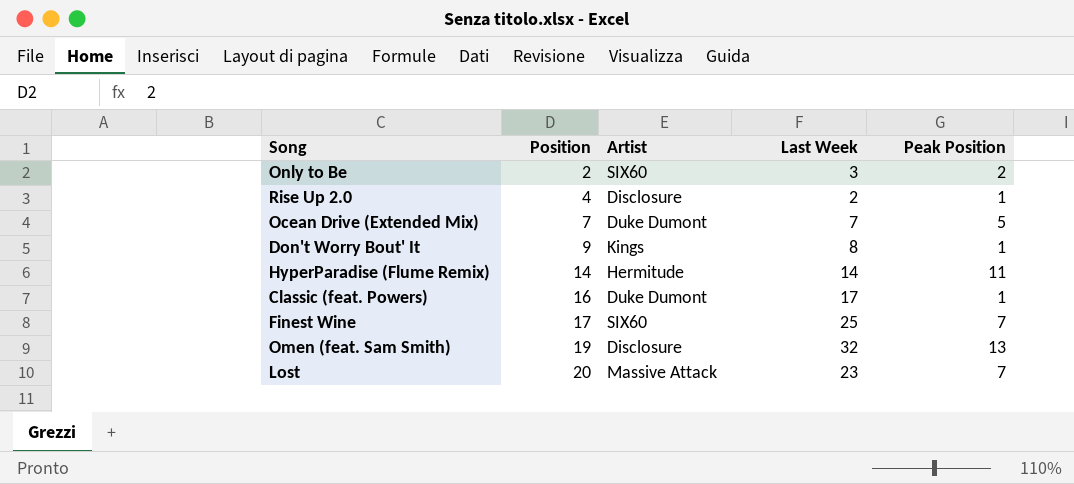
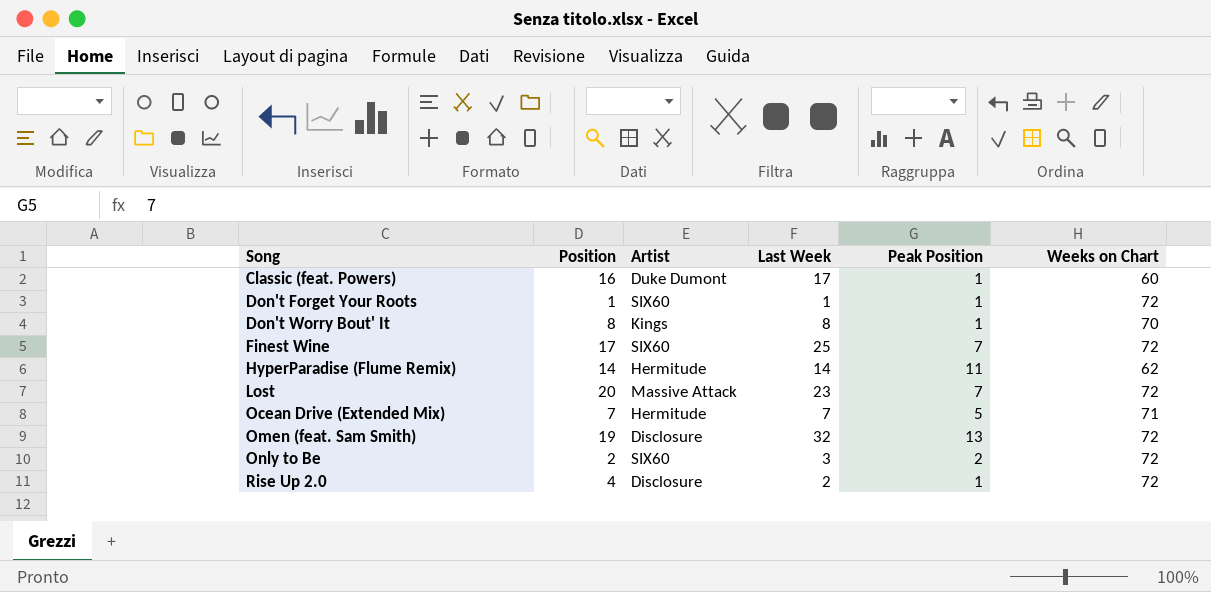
row order: Position ascending -> Song ascending
column Weeks on Chart | position: none -> 6
row Don't Forget Your Roots: none -> 1 | SIX60 | 1 | 1 | 72
Don't Worry Bout' It | Position: 9 -> 8
Ocean Drive (Extended Mix) | Artist: Duke Dumont -> Hermitude

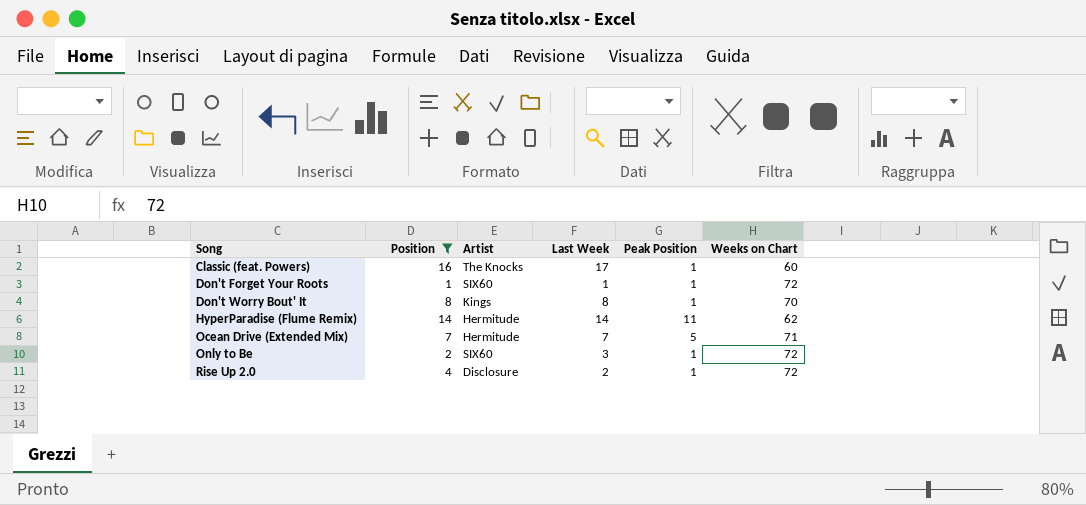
filter: none -> Position <= 16
Classic (feat. Powers) | Artist: Duke Dumont -> The Knocks
Only to Be | Peak Position: 2 -> 1

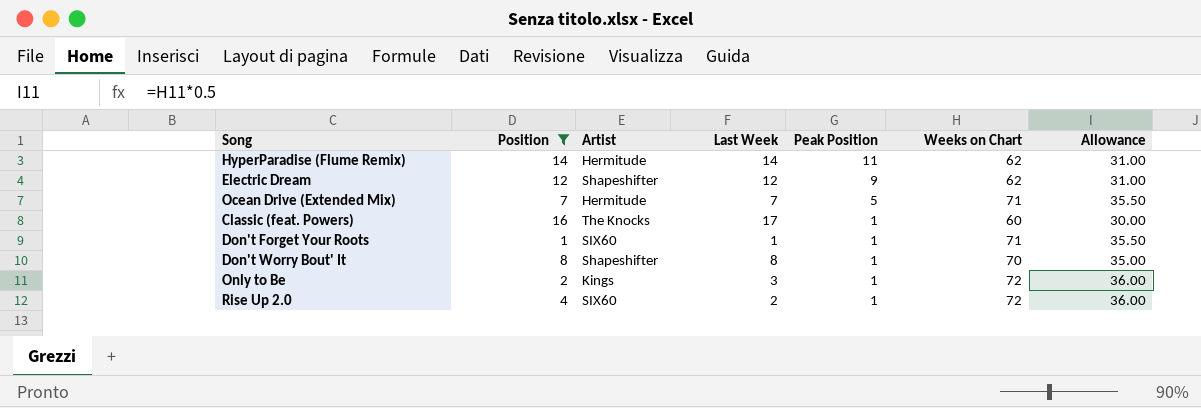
row order: Song ascending -> Peak Position descending
column Allowance | formula: none -> [Weeks on Chart] * 0.5
row Electric Dream: none -> 12 | Shapeshifter | 12 | 9 | 62 | 31.00
Don't Forget Your Roots | Weeks on Chart: 72 -> 71
Don't Worry Bout' It | Artist: Kings -> Shapeshifter
Only to Be | Artist: SIX60 -> Kings
Rise Up 2.0 | Artist: Disclosure -> SIX60

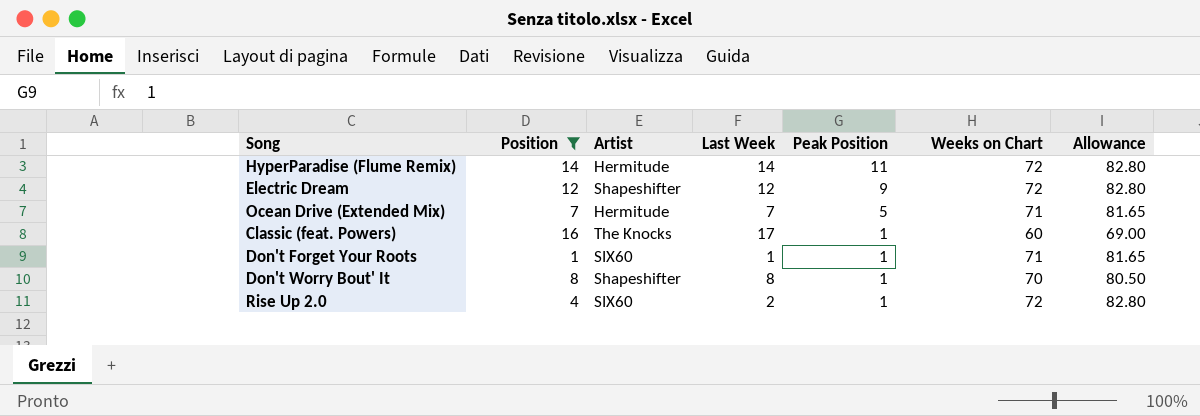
column Allowance | formula: [Weeks on Chart] * 0.5 -> [Weeks on Chart] * 1.15
row Only to Be: 2 | Kings | 3 | 1 | 72 | 36.00 -> none
HyperParadise (Flume Remix) | Weeks on Chart: 62 -> 72
Electric Dream | Weeks on Chart: 62 -> 72

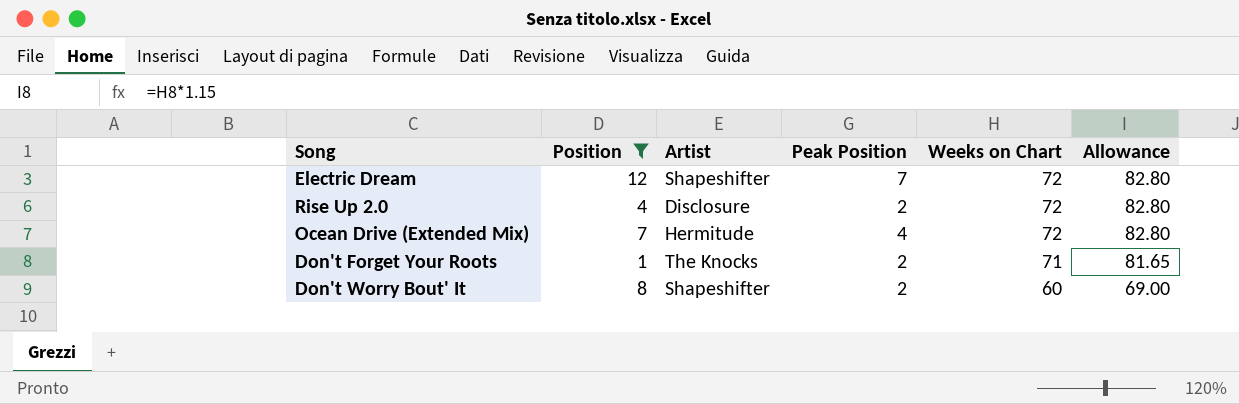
row order: Peak Position descending -> Weeks on Chart descending
column Last Week | position: 4 -> none
row HyperParadise (Flume Remix): 14 | Hermitude | 14 | 11 | 72 | 82.80 -> none
row Classic (feat. Powers): 16 | The Knocks | 17 | 1 | 60 | 69.00 -> none
Electric Dream | Peak Position: 9 -> 7
Rise Up 2.0 | Artist: SIX60 -> Disclosure
Rise Up 2.0 | Peak Position: 1 -> 2
Ocean Drive (Extended Mix) | Peak Position: 5 -> 4
Ocean Drive (Extended Mix) | Weeks on Chart: 71 -> 72
Ocean Drive (Extended Mix) | Allowance: 81.65 -> 82.80
Don't Forget Your Roots | Artist: SIX60 -> The Knocks
Don't Forget Your Roots | Peak Position: 1 -> 2
Don't Worry Bout' It | Peak Position: 1 -> 2
Don't Worry Bout' It | Weeks on Chart: 70 -> 60
Don't Worry Bout' It | Allowance: 80.50 -> 69.00

